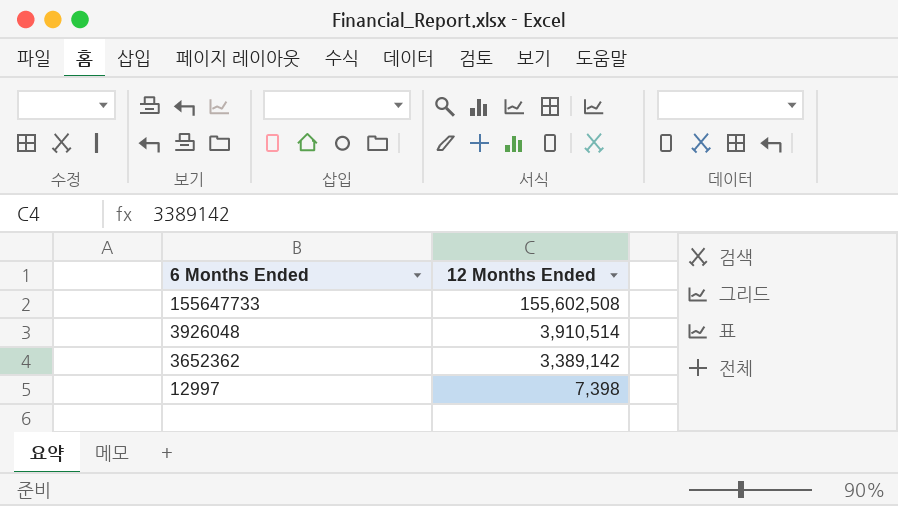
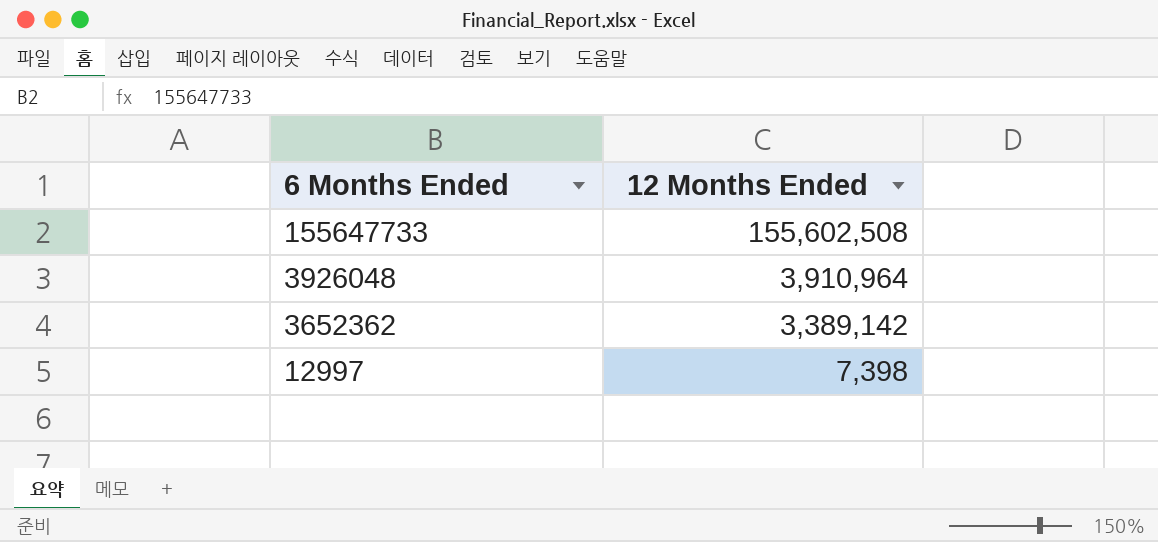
3926048 | 12 Months Ended: 3,910,514 -> 3,910,964

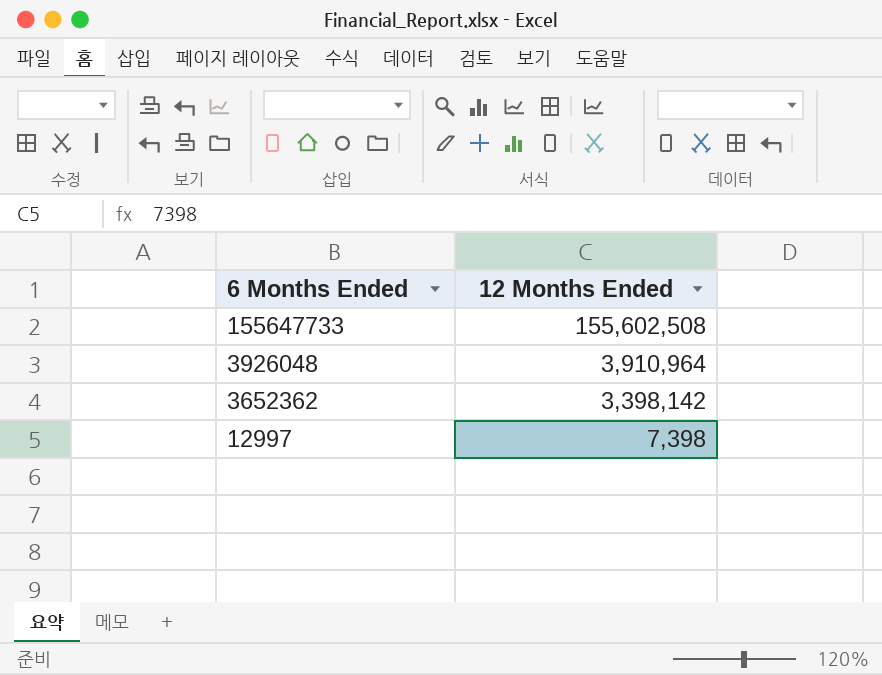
3652362 | 12 Months Ended: 3,389,142 -> 3,398,142

